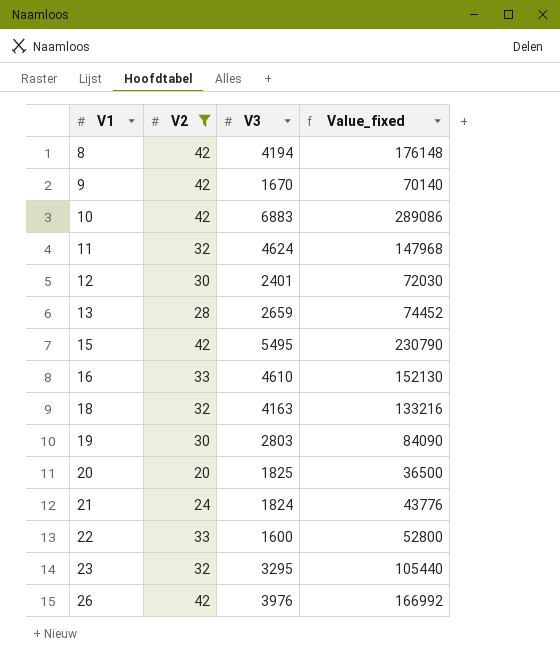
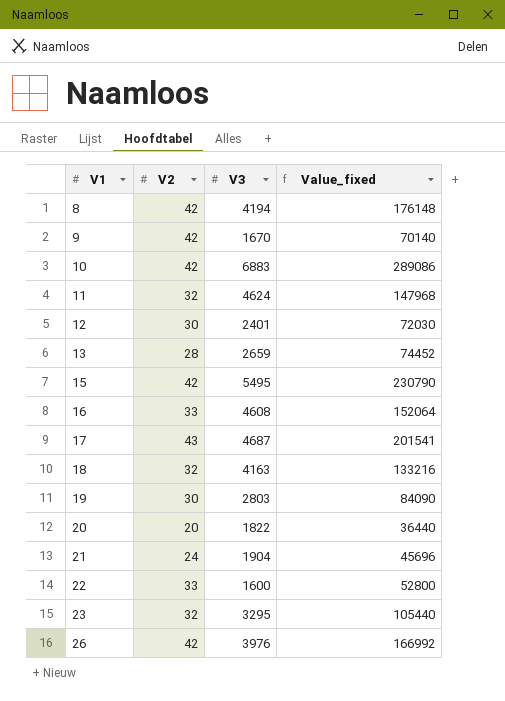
filter: V2 != 43 -> none
16 | V3: 4610 -> 4608
16 | Value_fixed: 152130 -> 152064
20 | V3: 1825 -> 1822
20 | Value_fixed: 36500 -> 36440
21 | V3: 1824 -> 1904
21 | Value_fixed: 43776 -> 45696

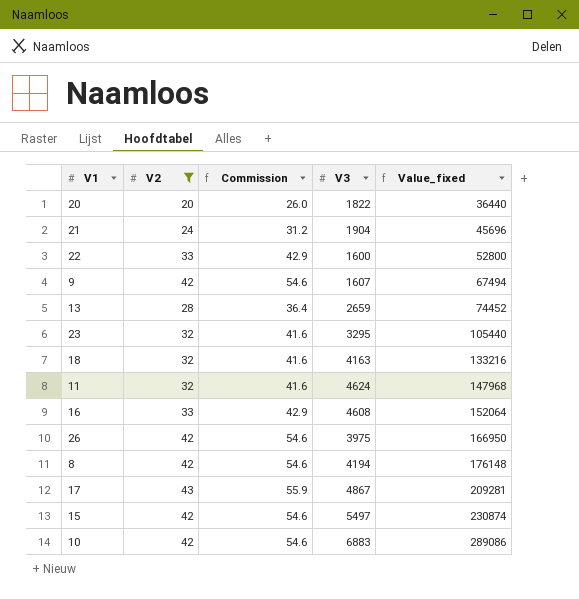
filter: none -> V2 != 30
row order: V1 ascending -> Value_fixed ascending
column Commission | formula: none -> [V2] * 1.3
9 | V3: 1670 -> 1607
9 | Value_fixed: 70140 -> 67494
26 | V3: 3976 -> 3975
26 | Value_fixed: 166992 -> 166950
17 | V3: 4687 -> 4867
17 | Value_fixed: 201541 -> 209281
15 | V3: 5495 -> 5497
15 | Value_fixed: 230790 -> 230874

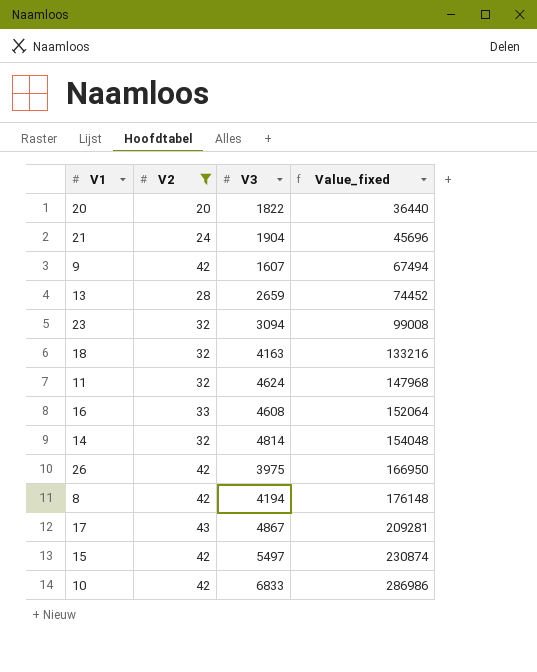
column Commission | formula: [V2] * 1.3 -> none
row 22: 33 | 42.9 | 1600 | 52800 -> none
23 | V3: 3295 -> 3094
23 | Value_fixed: 105440 -> 99008
row 14: none -> 32 | 4814 | 154048
10 | V3: 6883 -> 6833
10 | Value_fixed: 289086 -> 286986

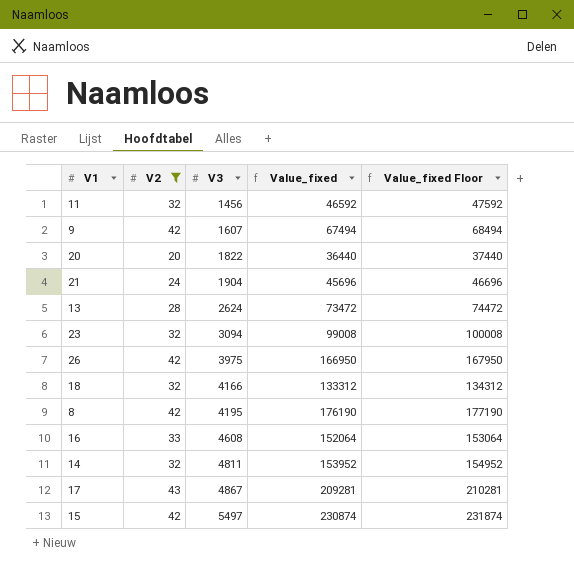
row order: Value_fixed ascending -> V3 ascending
column Value_fixed Floor | formula: none -> [Value_fixed] + 1000
row 10: 42 | 6833 | 286986 -> none
11 | V3: 4624 -> 1456
11 | Value_fixed: 147968 -> 46592
13 | V3: 2659 -> 2624
13 | Value_fixed: 74452 -> 73472
18 | V3: 4163 -> 4166
18 | Value_fixed: 133216 -> 133312
8 | V3: 4194 -> 4195
8 | Value_fixed: 176148 -> 176190
14 | V3: 4814 -> 4811
14 | Value_fixed: 154048 -> 153952

